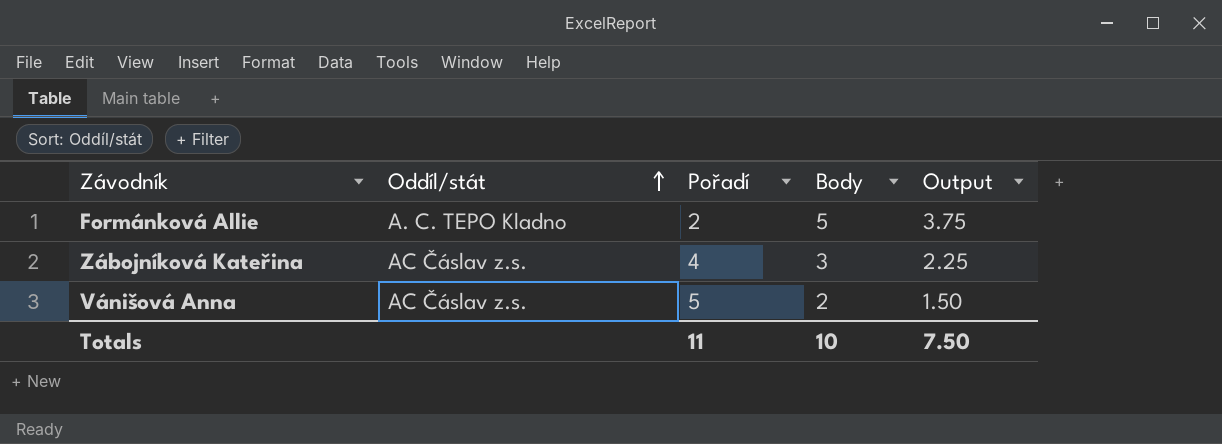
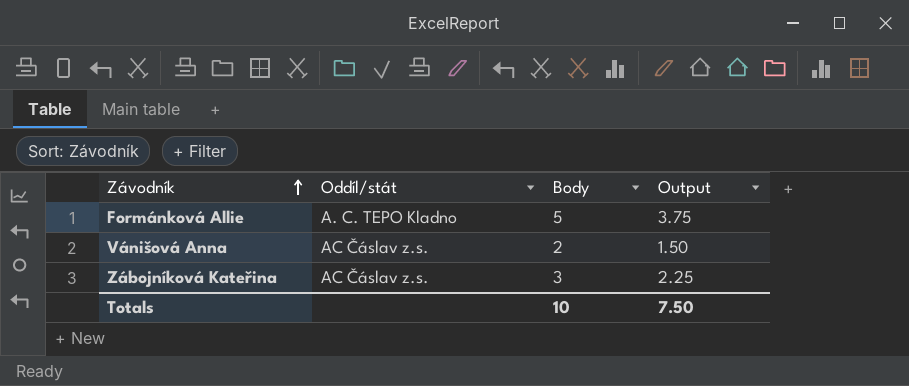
row order: Oddíl/stát ascending -> Závodník ascending
column Pořadí | position: 3 -> none

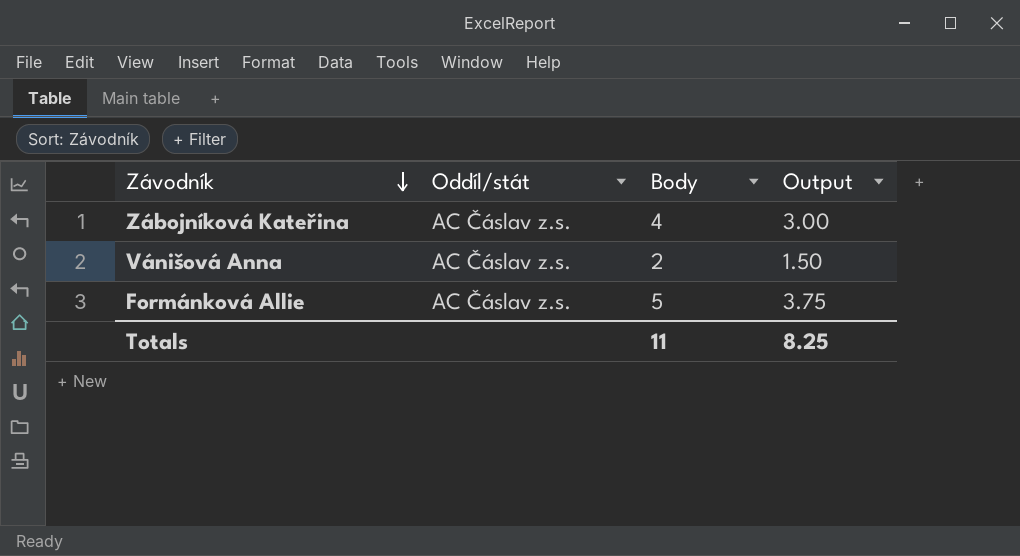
row order: Závodník ascending -> Závodník descending
Zábojníková Kateřina | Body: 3 -> 4
Zábojníková Kateřina | Output: 2.25 -> 3.00
Formánková Allie | Oddíl/stát: A. C. TEPO Kladno -> AC Čáslav z.s.
Totals | Body: 10 -> 11
Totals | Output: 7.50 -> 8.25

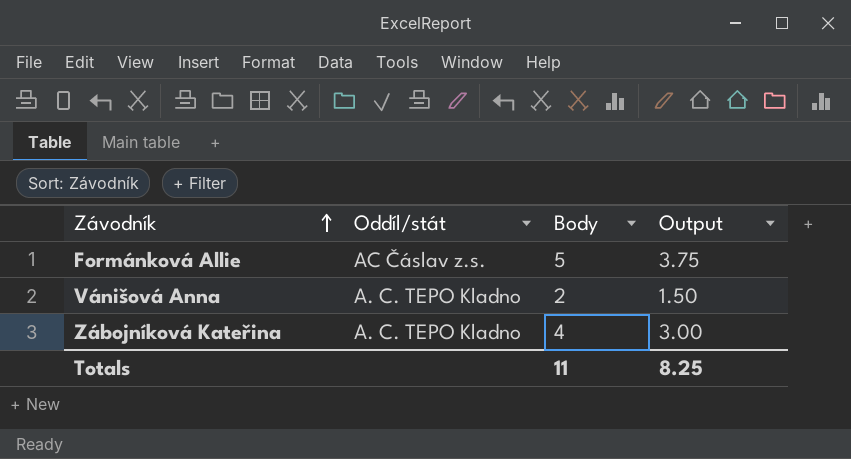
row order: Závodník descending -> Závodník ascending
Vánišová Anna | Oddíl/stát: AC Čáslav z.s. -> A. C. TEPO Kladno
Zábojníková Kateřina | Oddíl/stát: AC Čáslav z.s. -> A. C. TEPO Kladno

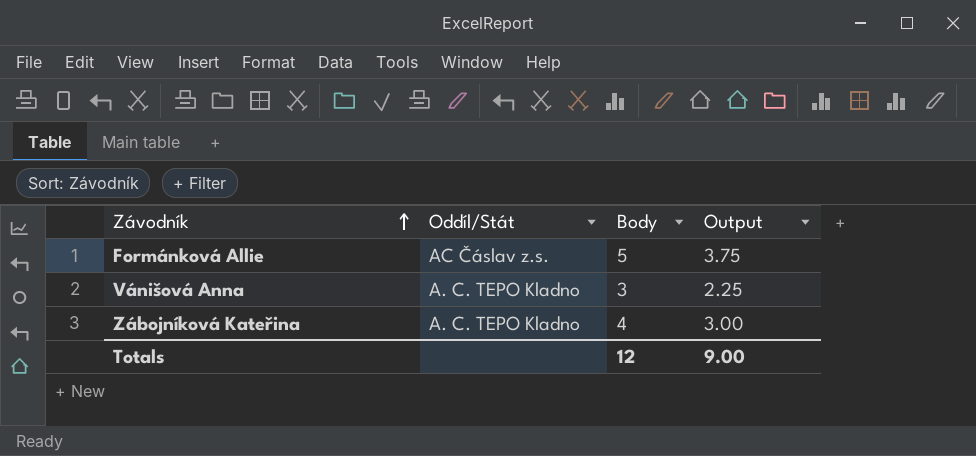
column name: Oddíl/stát -> Oddíl/Stát
Vánišová Anna | Body: 2 -> 3
Vánišová Anna | Output: 1.50 -> 2.25
Totals | Body: 11 -> 12
Totals | Output: 8.25 -> 9.00

